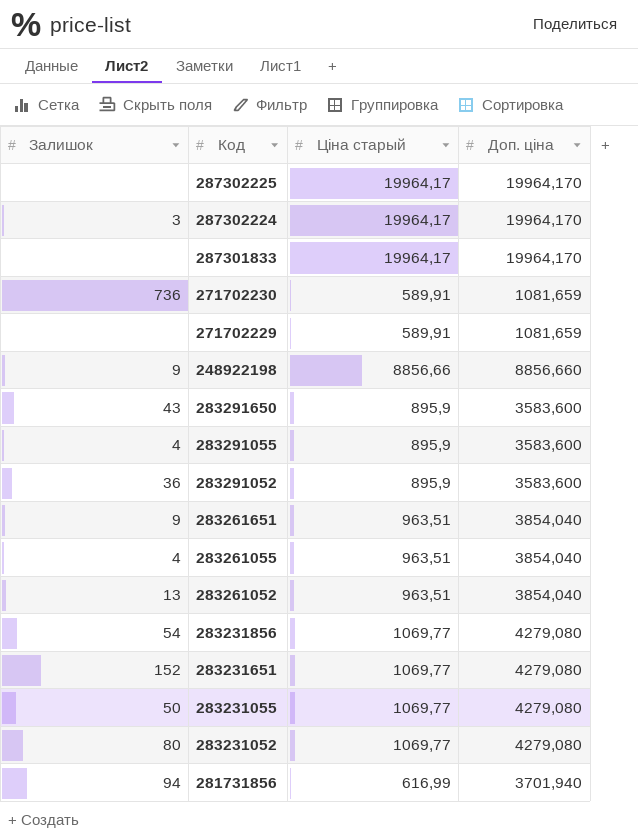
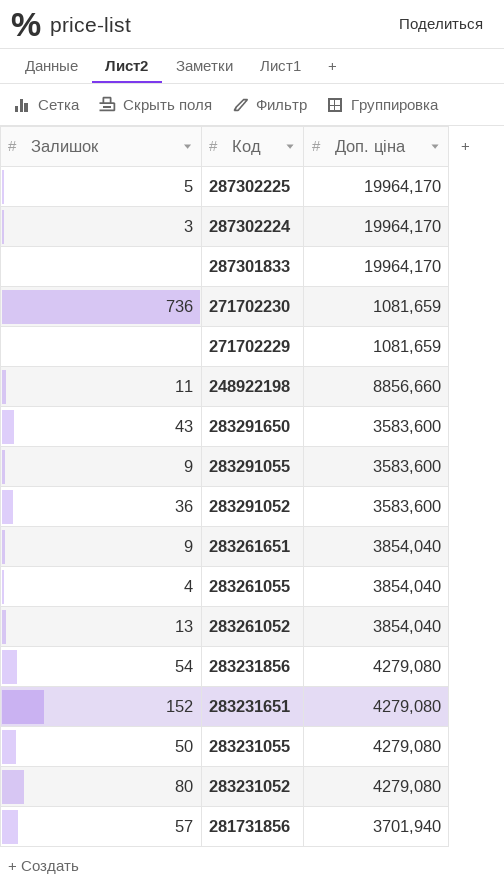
column Ціна старый | position: 3 -> none
287302225 | Залишок: none -> 5
248922198 | Залишок: 9 -> 11
283291055 | Залишок: 4 -> 9
281731856 | Залишок: 94 -> 57

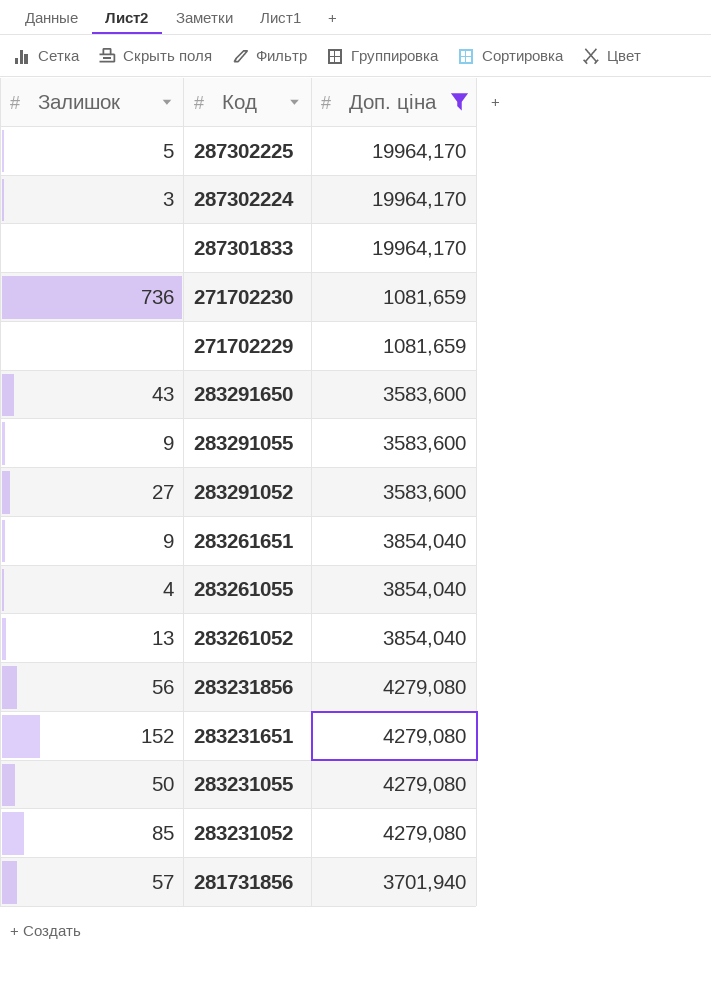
filter: none -> Доп. ціна != 8856,660
283291052 | Залишок: 36 -> 27
283231856 | Залишок: 54 -> 56
283231052 | Залишок: 80 -> 85

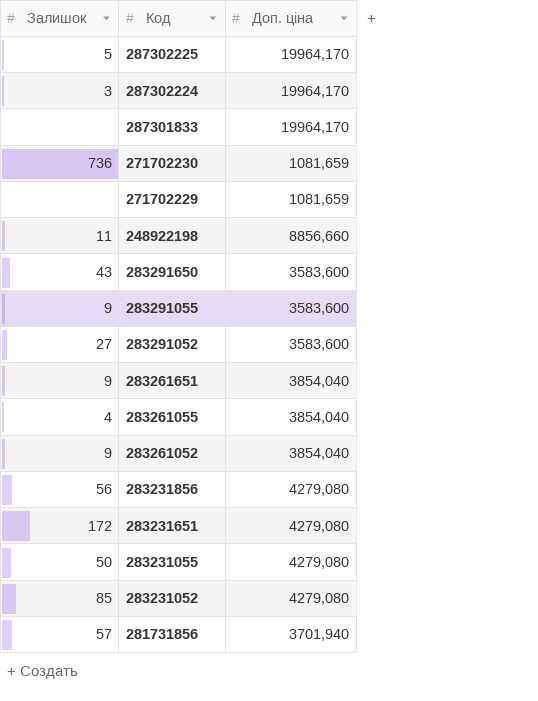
filter: Доп. ціна != 8856,660 -> none
283261052 | Залишок: 13 -> 9
283231651 | Залишок: 152 -> 172

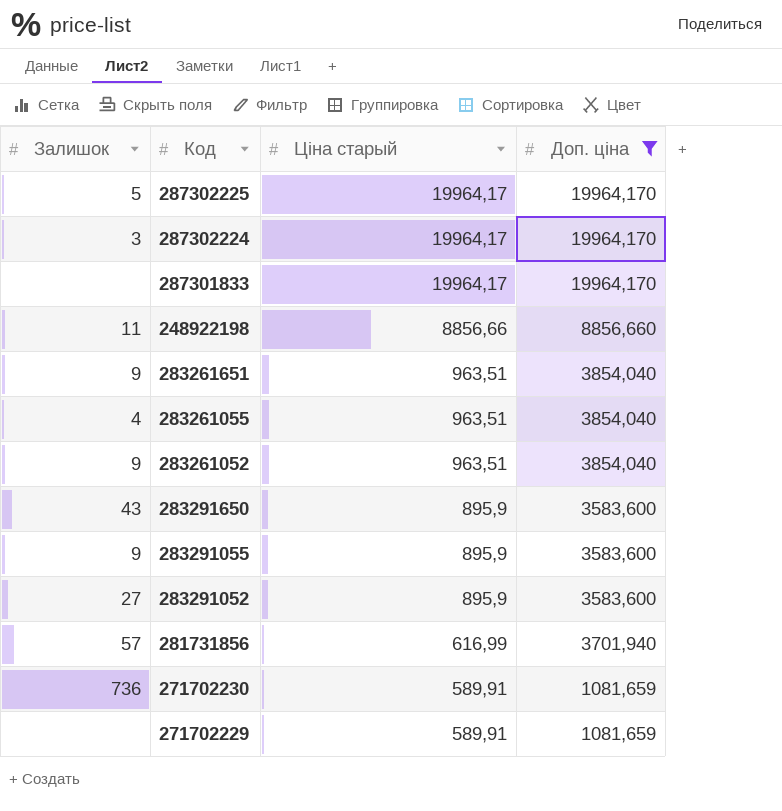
filter: none -> Доп. ціна != 4279,080
row order: none -> Ціна старый descending
column Ціна старый | position: none -> 3

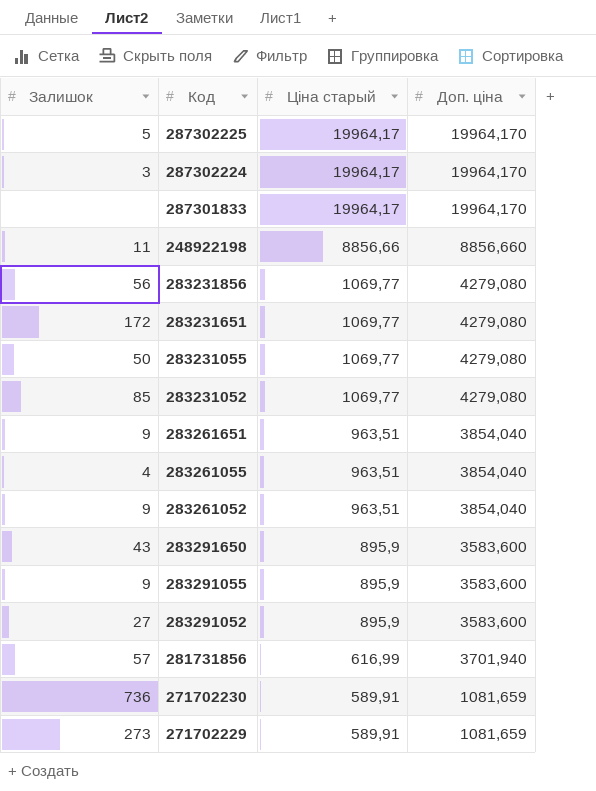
filter: Доп. ціна != 4279,080 -> none
271702229 | Залишок: none -> 273

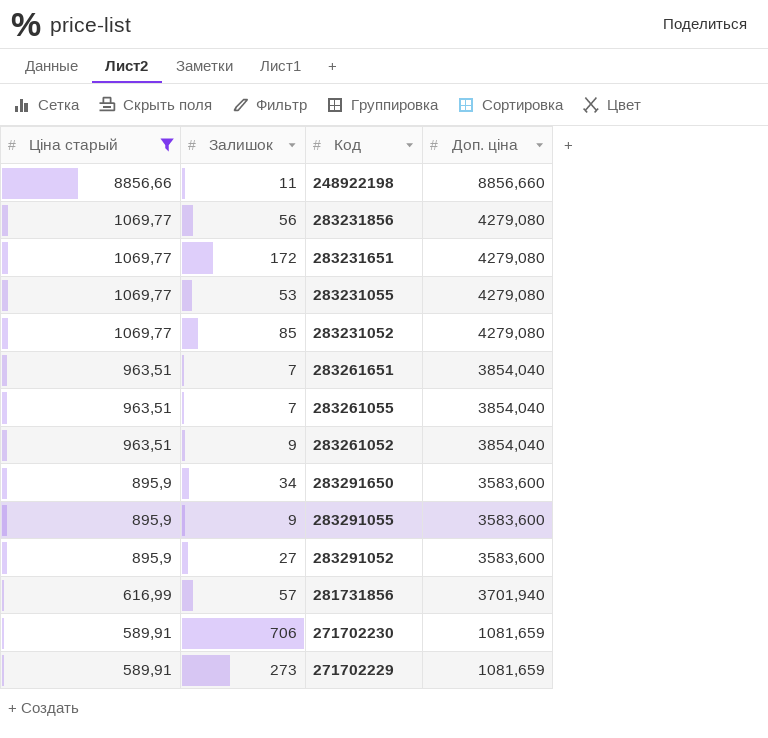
filter: none -> Ціна старый != 19964,17
column Ціна старый | position: 3 -> 1
283231055 | Залишок: 50 -> 53
283261651 | Залишок: 9 -> 7
283261055 | Залишок: 4 -> 7
283291650 | Залишок: 43 -> 34
271702230 | Залишок: 736 -> 706

